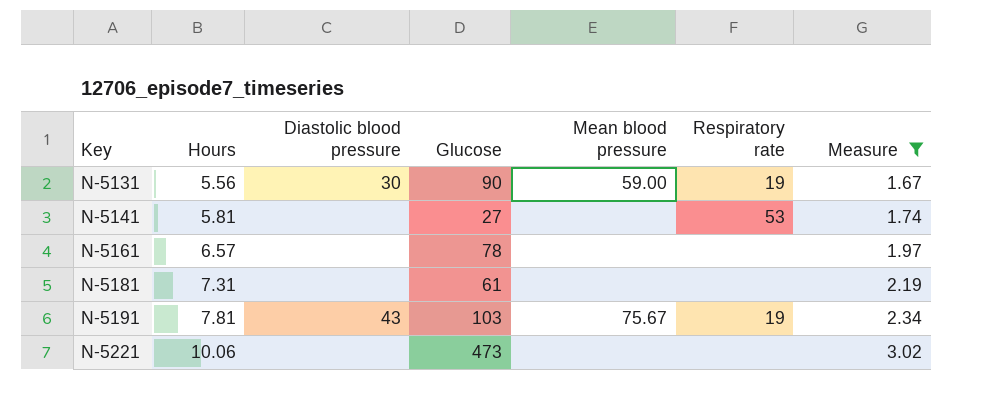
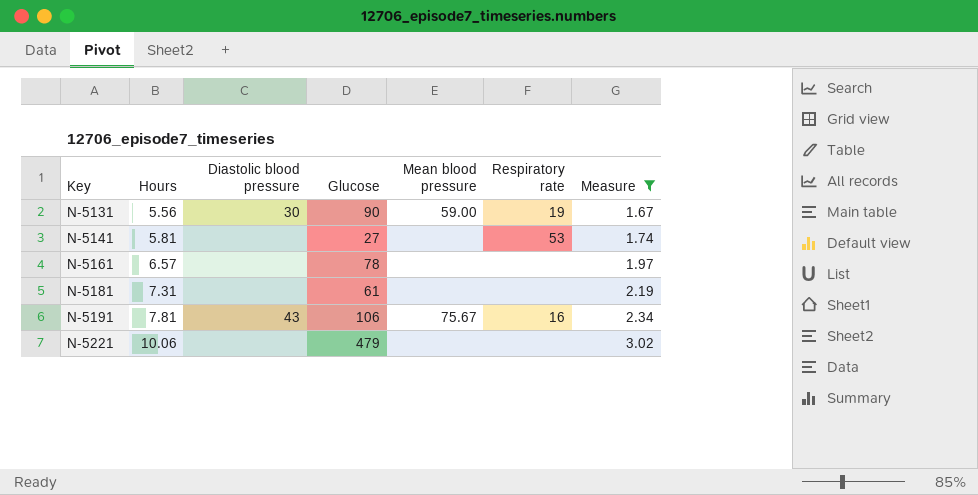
N-5191 | Glucose: 103 -> 106
N-5191 | Respiratory rate: 19 -> 16
N-5221 | Glucose: 473 -> 479

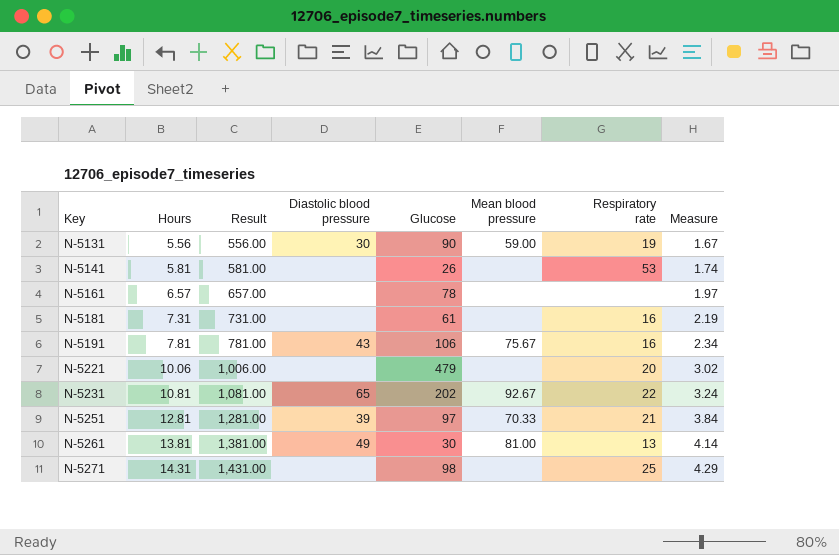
filter: Measure <= 3.02 -> none
column Result | formula: none -> [Hours] * 100
N-5141 | Glucose: 27 -> 26
N-5181 | Respiratory rate: none -> 16
N-5221 | Respiratory rate: none -> 20

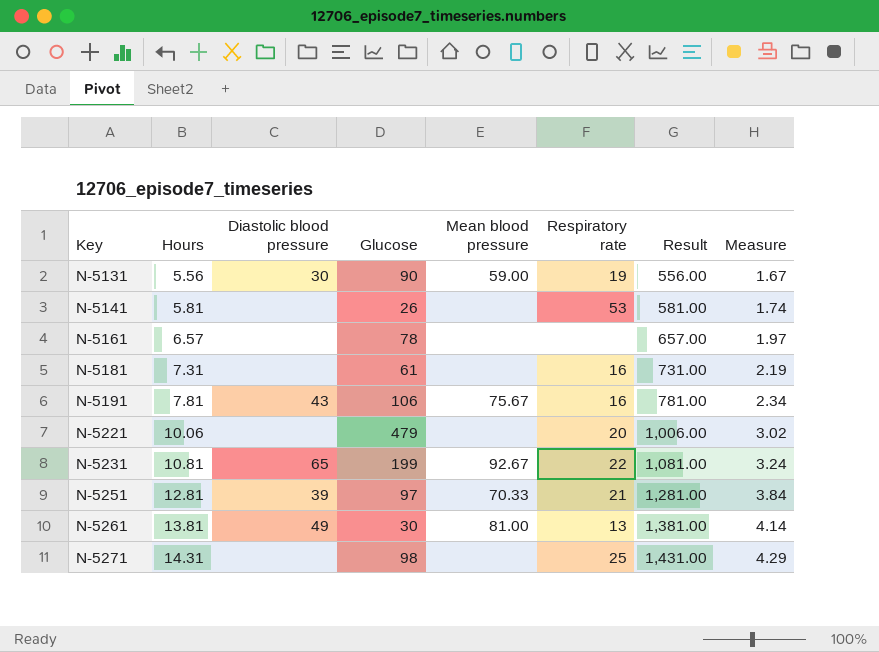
column Result | position: 3 -> 7
N-5231 | Glucose: 202 -> 199

